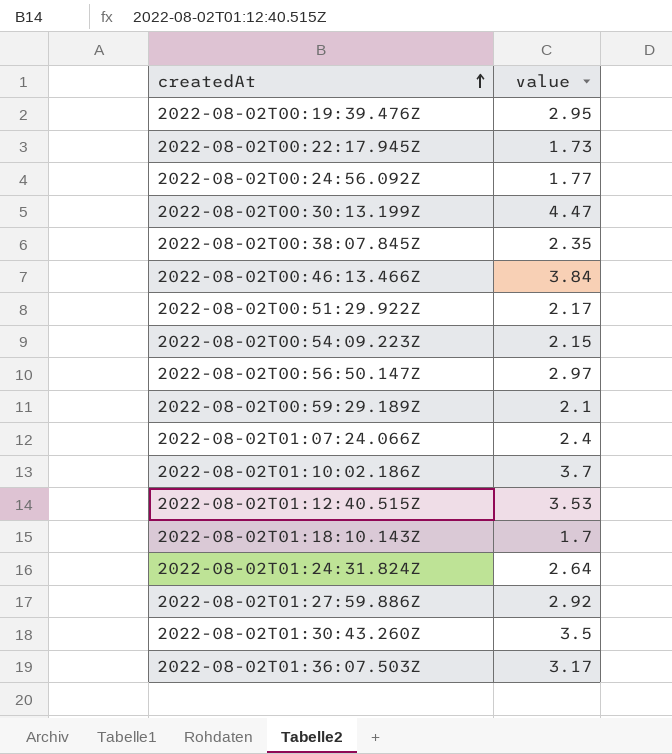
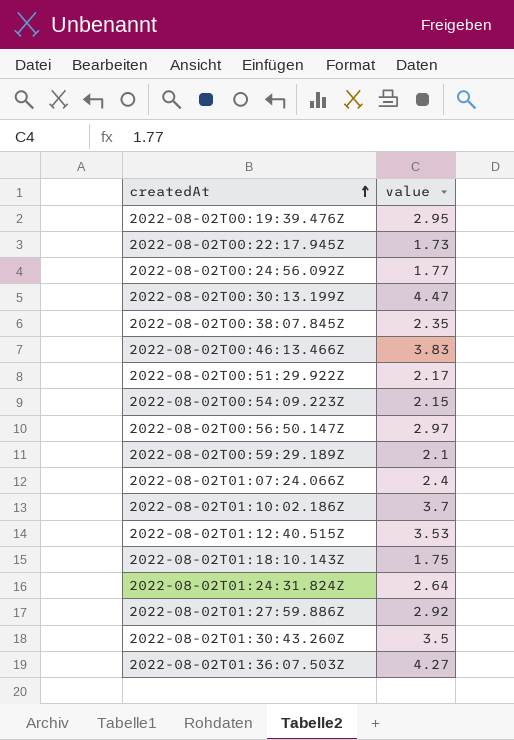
2022-08-02T00:46:13.466Z | value: 3.84 -> 3.83
2022-08-02T01:18:10.143Z | value: 1.7 -> 1.75
2022-08-02T01:36:07.503Z | value: 3.17 -> 4.27

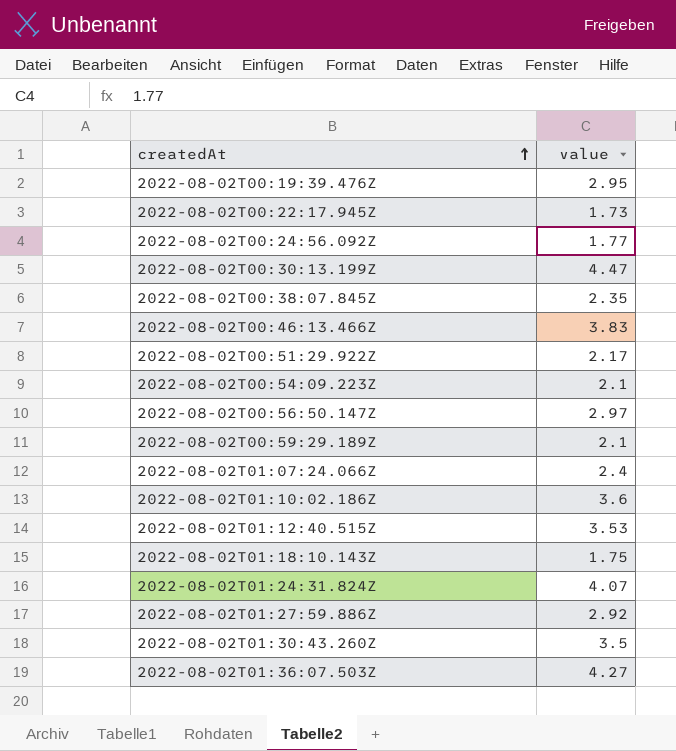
2022-08-02T00:54:09.223Z | value: 2.15 -> 2.1
2022-08-02T01:10:02.186Z | value: 3.7 -> 3.6
2022-08-02T01:24:31.824Z | value: 2.64 -> 4.07

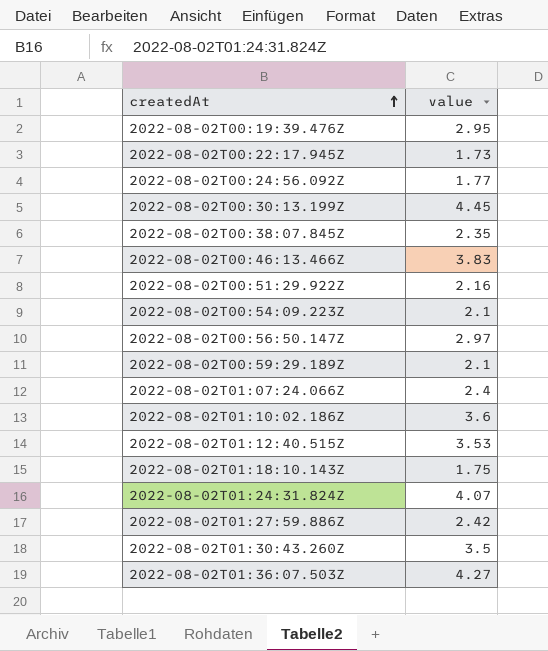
2022-08-02T00:30:13.199Z | value: 4.47 -> 4.45
2022-08-02T00:51:29.922Z | value: 2.17 -> 2.16
2022-08-02T01:27:59.886Z | value: 2.92 -> 2.42

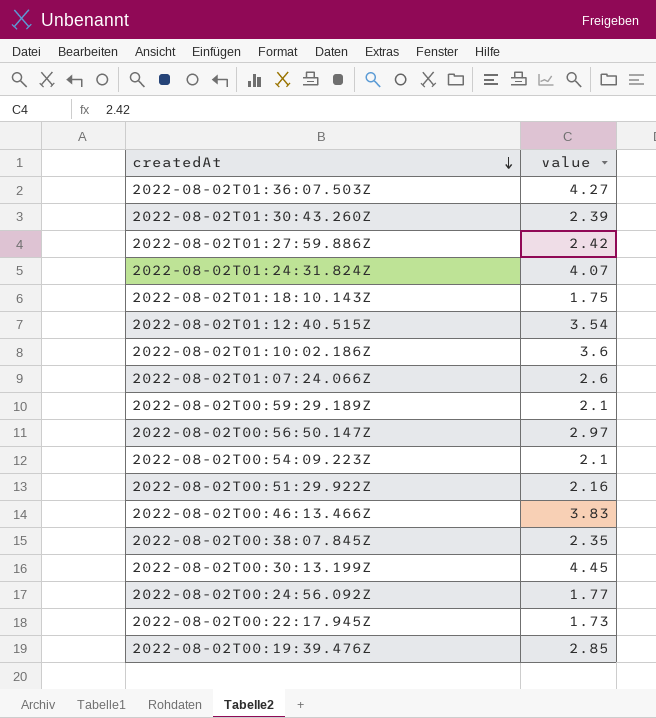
row order: createdAt ascending -> createdAt descending
2022-08-02T01:30:43.260Z | value: 3.5 -> 2.39
2022-08-02T01:12:40.515Z | value: 3.53 -> 3.54
2022-08-02T01:07:24.066Z | value: 2.4 -> 2.6
2022-08-02T00:19:39.476Z | value: 2.95 -> 2.85

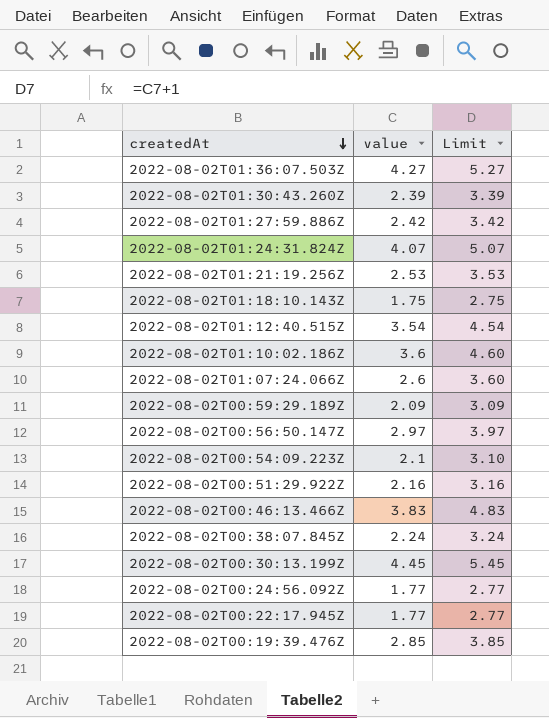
column Limit | formula: none -> [value] + 1
row 2022-08-02T01:21:19.256Z: none -> 2.53 | 3.53
2022-08-02T00:59:29.189Z | value: 2.1 -> 2.09
2022-08-02T00:38:07.845Z | value: 2.35 -> 2.24
2022-08-02T00:22:17.945Z | value: 1.73 -> 1.77

